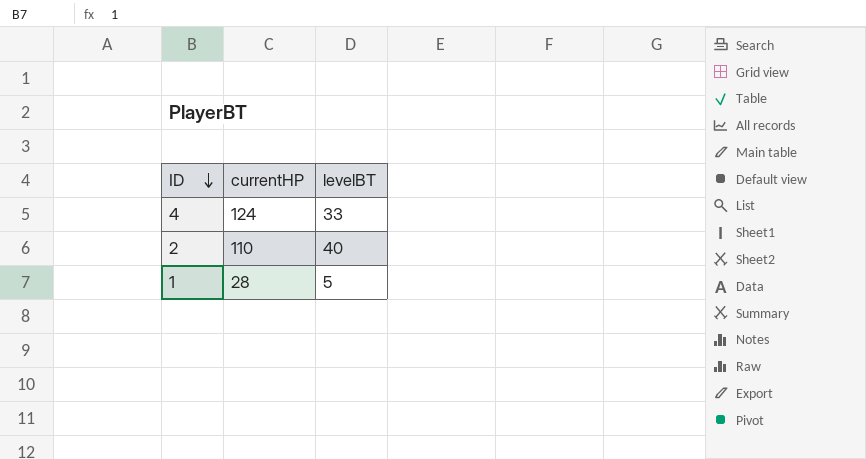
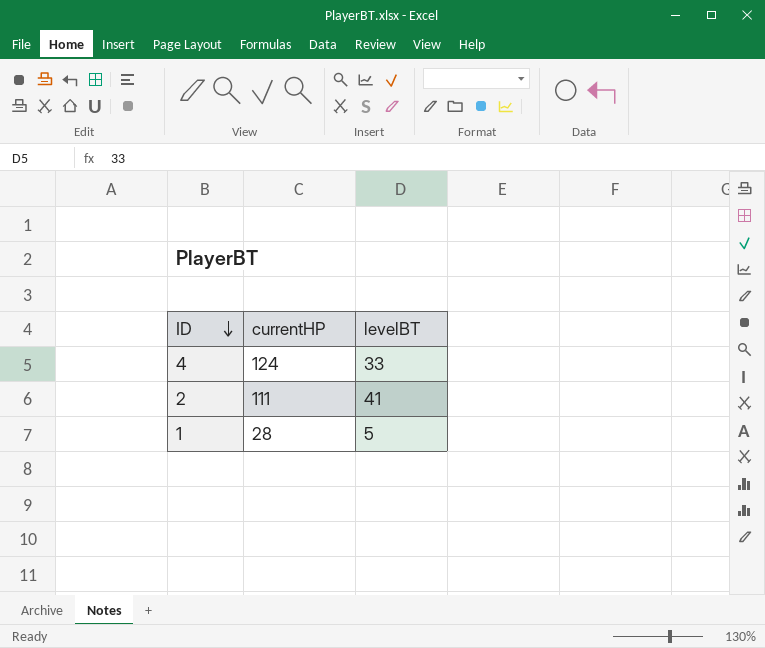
2 | currentHP: 110 -> 111
2 | levelBT: 40 -> 41

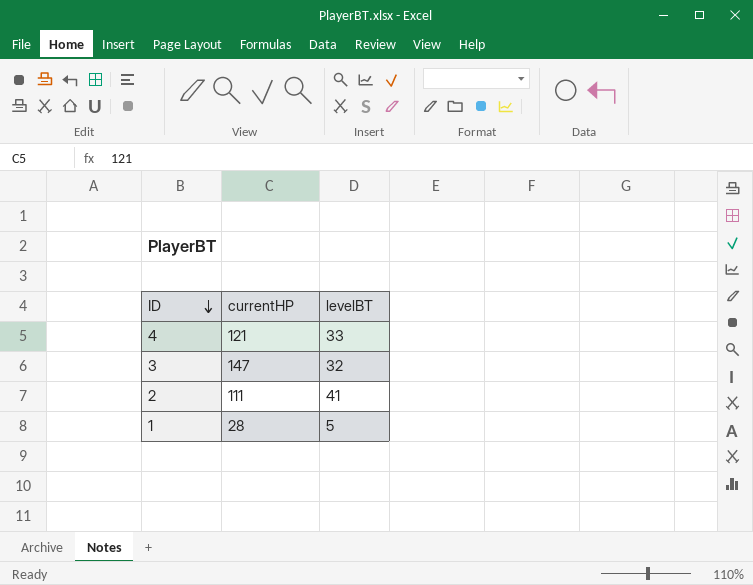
4 | currentHP: 124 -> 121
row 3: none -> 147 | 32

